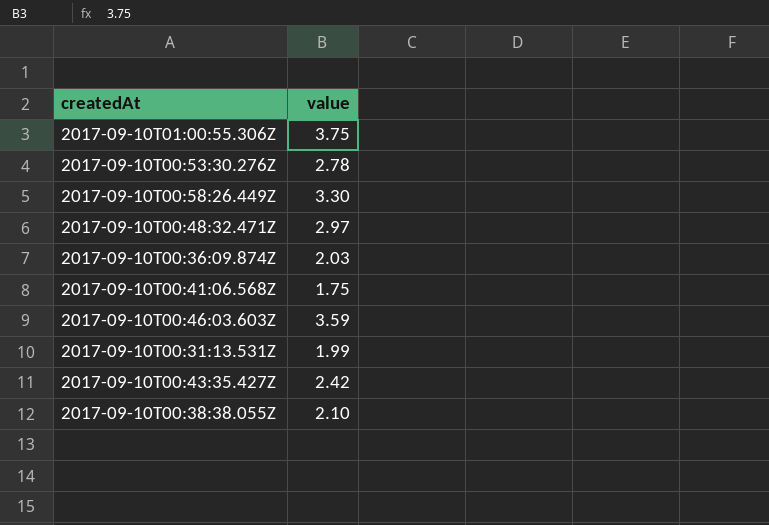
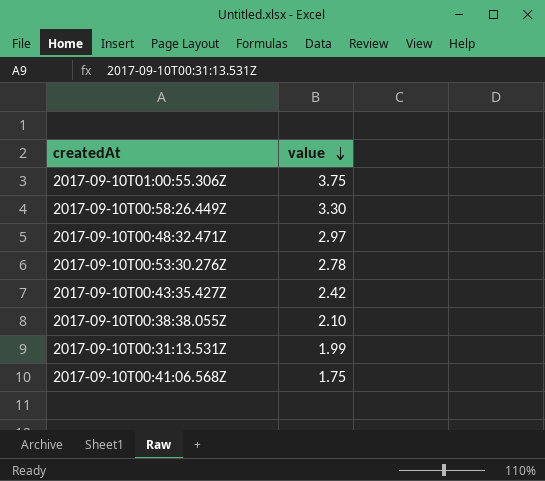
row order: none -> value descending
row 2017-09-10T00:36:09.874Z: 2.03 -> none
row 2017-09-10T00:46:03.603Z: 3.59 -> none

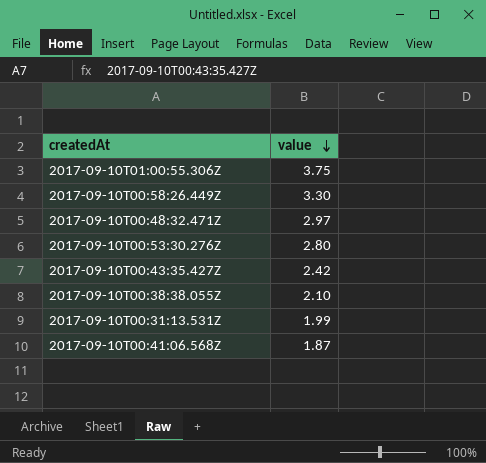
2017-09-10T00:53:30.276Z | value: 2.78 -> 2.80
2017-09-10T00:41:06.568Z | value: 1.75 -> 1.87

